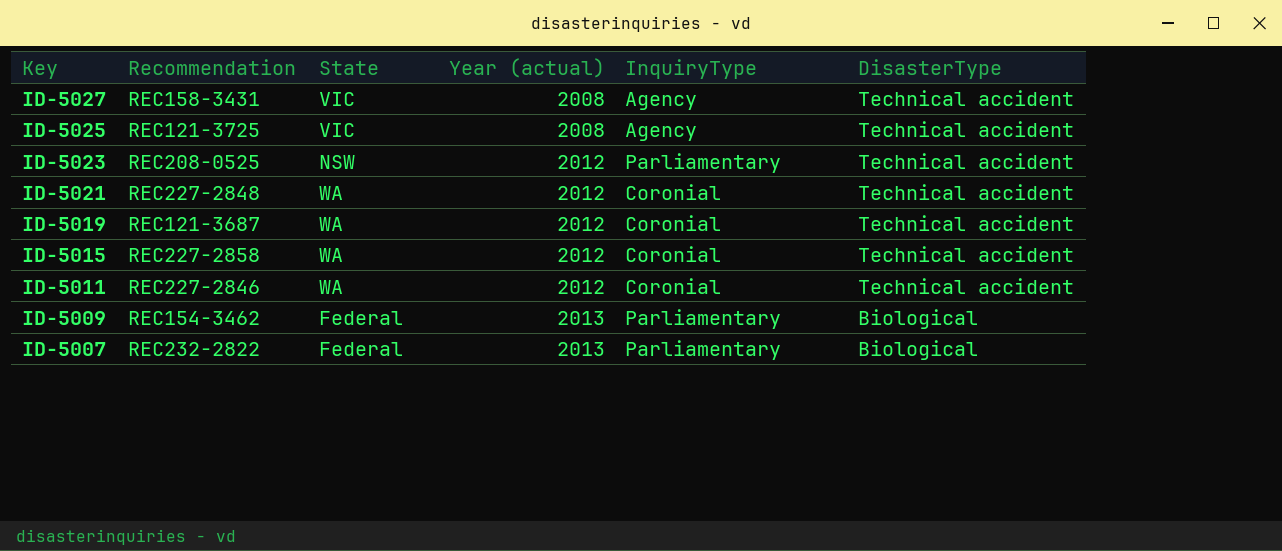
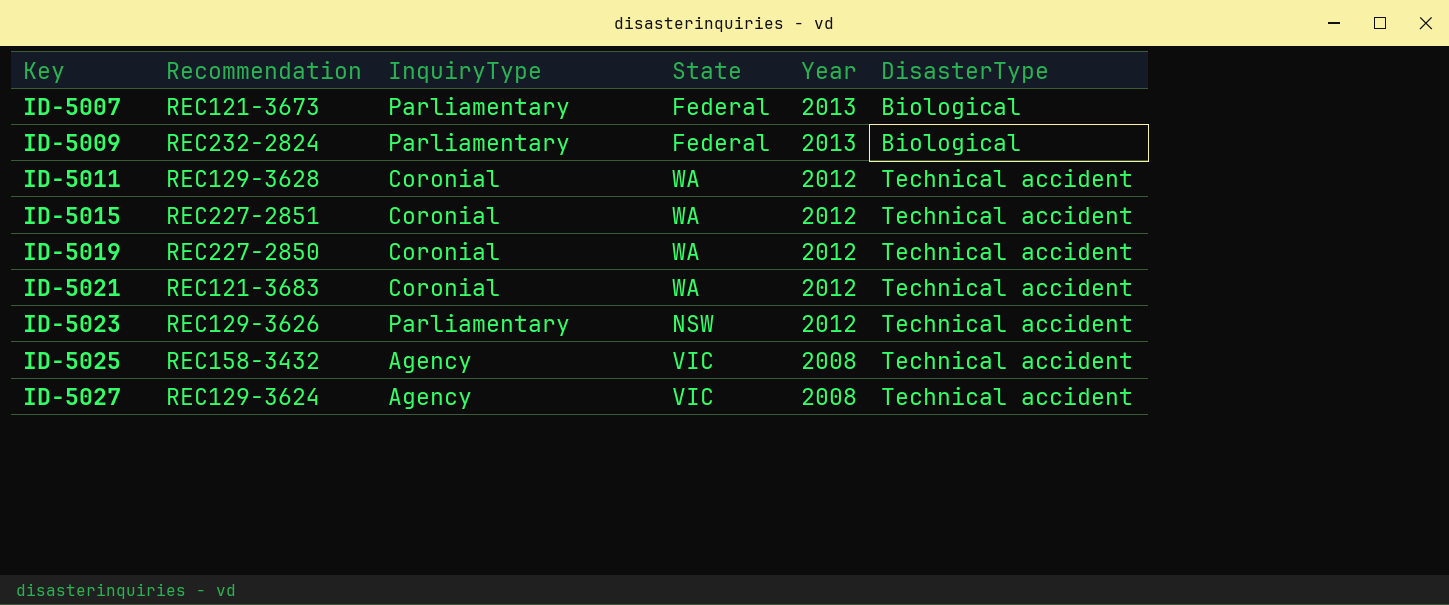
row order: Key descending -> Key ascending
column InquiryType | position: 5 -> 3
column name: Year (actual) -> Year
ID-5007 | Recommendation: REC232-2822 -> REC121-3673
ID-5009 | Recommendation: REC154-3462 -> REC232-2824
ID-5011 | Recommendation: REC227-2846 -> REC129-3628
ID-5015 | Recommendation: REC227-2858 -> REC227-2851
ID-5019 | Recommendation: REC121-3687 -> REC227-2850
ID-5021 | Recommendation: REC227-2848 -> REC121-3683
ID-5023 | Recommendation: REC208-0525 -> REC129-3626
ID-5025 | Recommendation: REC121-3725 -> REC158-3432
ID-5027 | Recommendation: REC158-3431 -> REC129-3624

